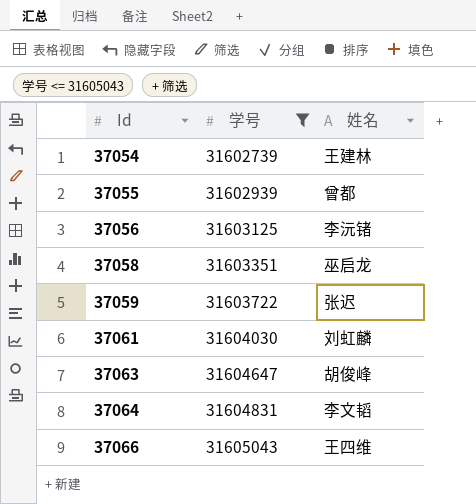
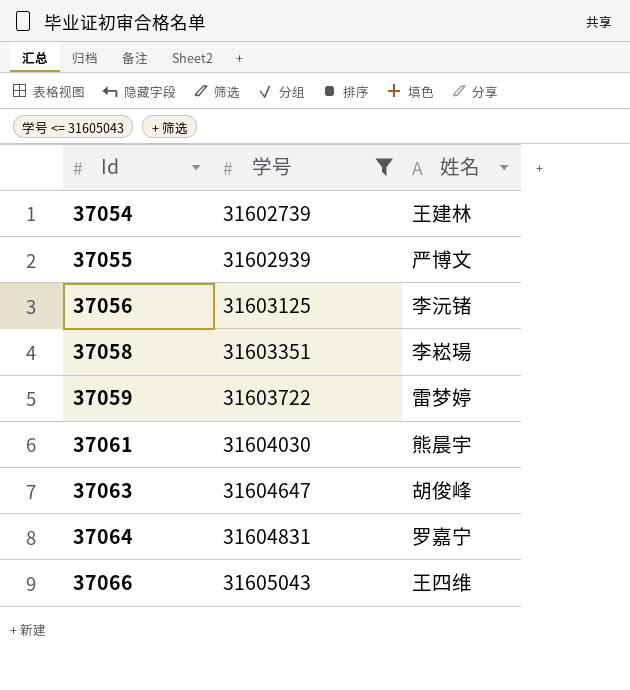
37055 | 姓名: 曾都 -> 严博文
37058 | 姓名: 巫启龙 -> 李崧瑒
37059 | 姓名: 张迟 -> 雷梦婷
37061 | 姓名: 刘虹麟 -> 熊晨宇
37064 | 姓名: 李文韬 -> 罗嘉宁

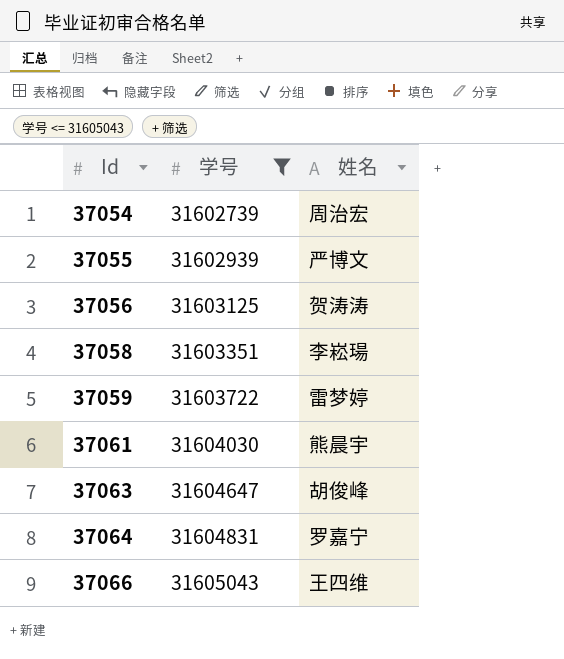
37054 | 姓名: 王建林 -> 周治宏
37056 | 姓名: 李沅锗 -> 贺涛涛

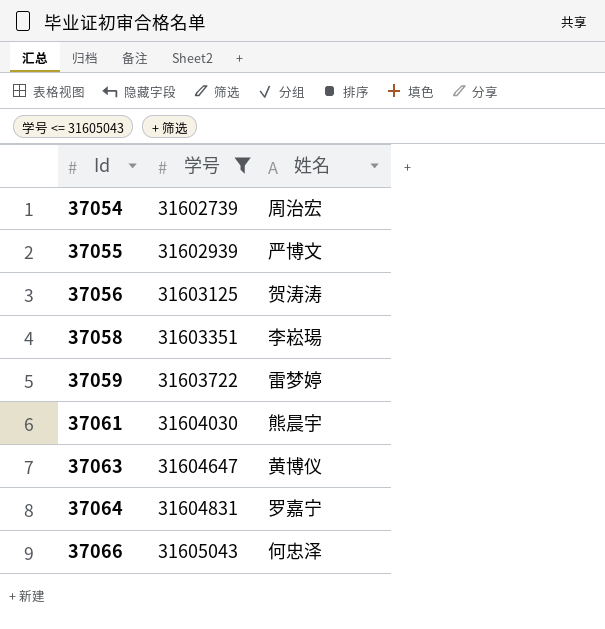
37063 | 姓名: 胡俊峰 -> 黄博仪
37066 | 姓名: 王四维 -> 何忠泽

